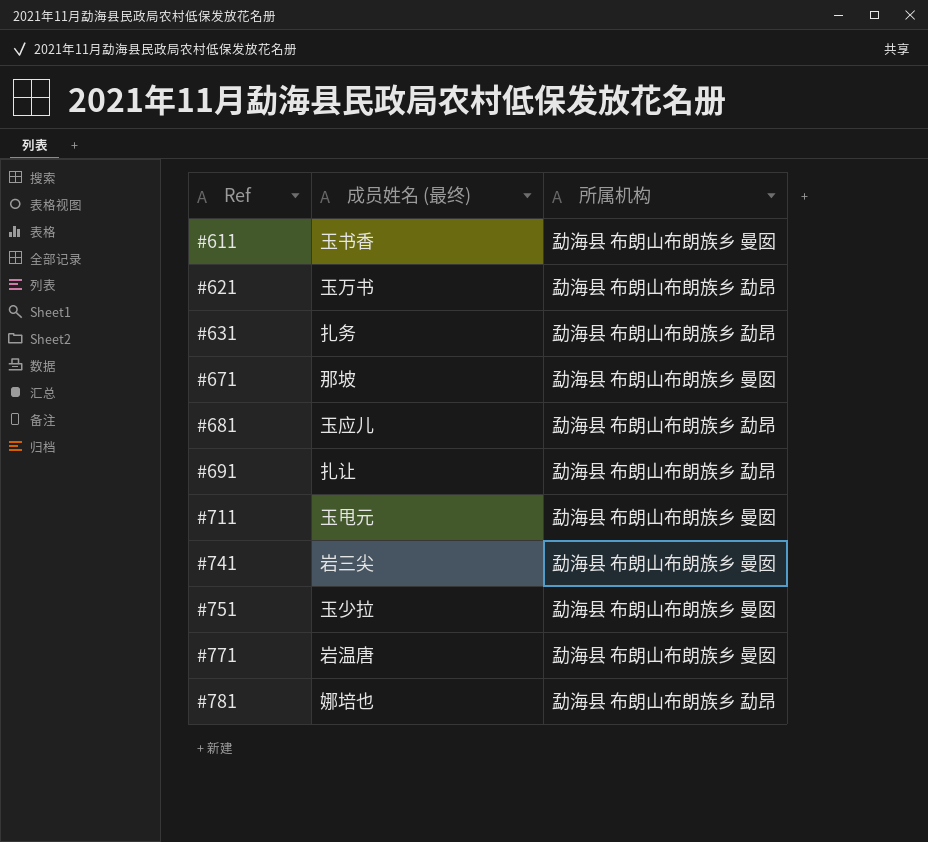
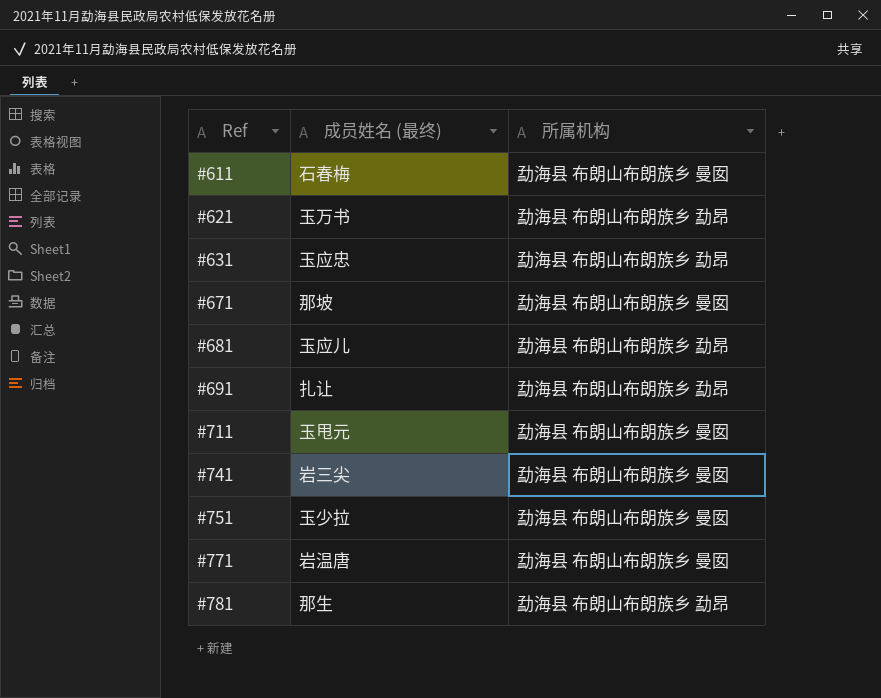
#611 | 成员姓名 (最终): 玉书香 -> 石春梅
#631 | 成员姓名 (最终): 扎务 -> 玉应忠
#781 | 成员姓名 (最终): 娜培也 -> 那生

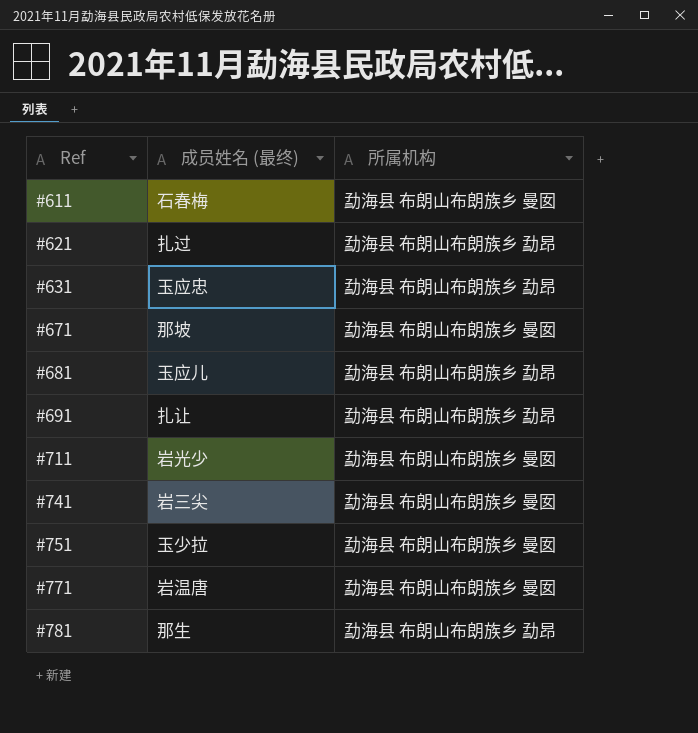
#621 | 成员姓名 (最终): 玉万书 -> 扎过
#711 | 成员姓名 (最终): 玉甩元 -> 岩光少

